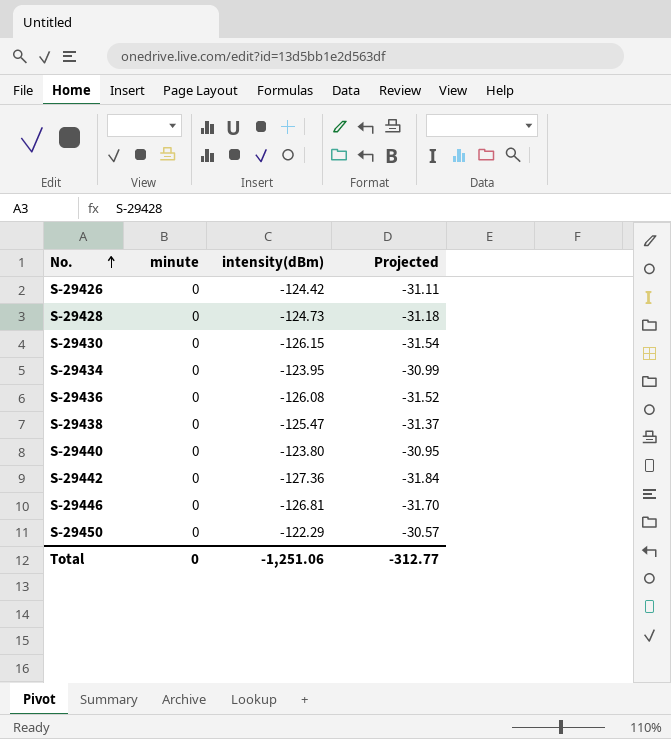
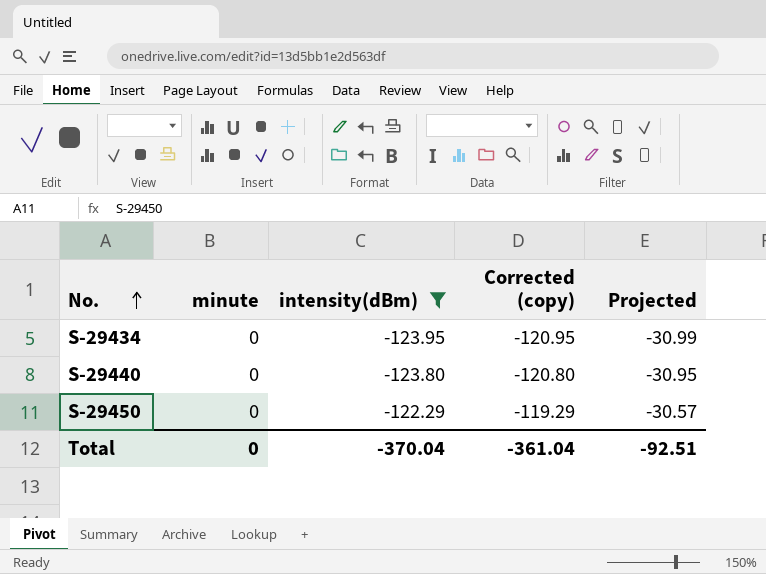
filter: none -> intensity(dBm) >= -123.95
column Corrected (copy) | formula: none -> [intensity(dBm)] + 3
Total | intensity(dBm): -1,251.06 -> -370.04
Total | Projected: -312.77 -> -92.51

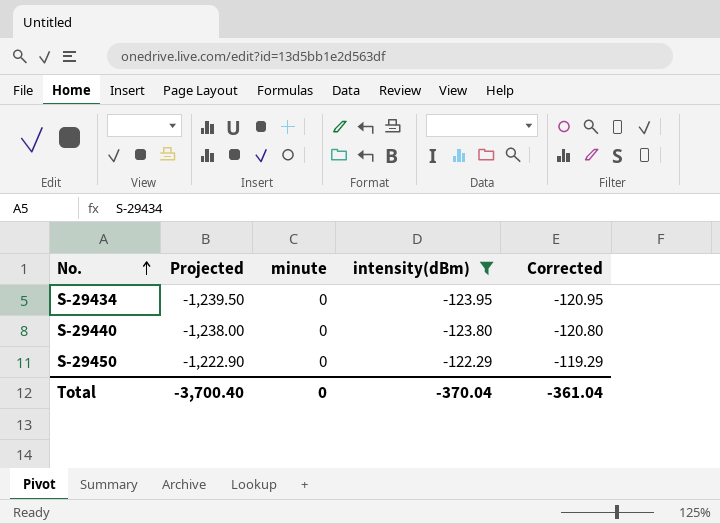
column Projected | formula: [intensity(dBm)] * 0.25 -> [intensity(dBm)] * 10
column Projected | position: 5 -> 2
column name: Corrected (copy) -> Corrected
Total | Projected: -92.51 -> -3,700.40

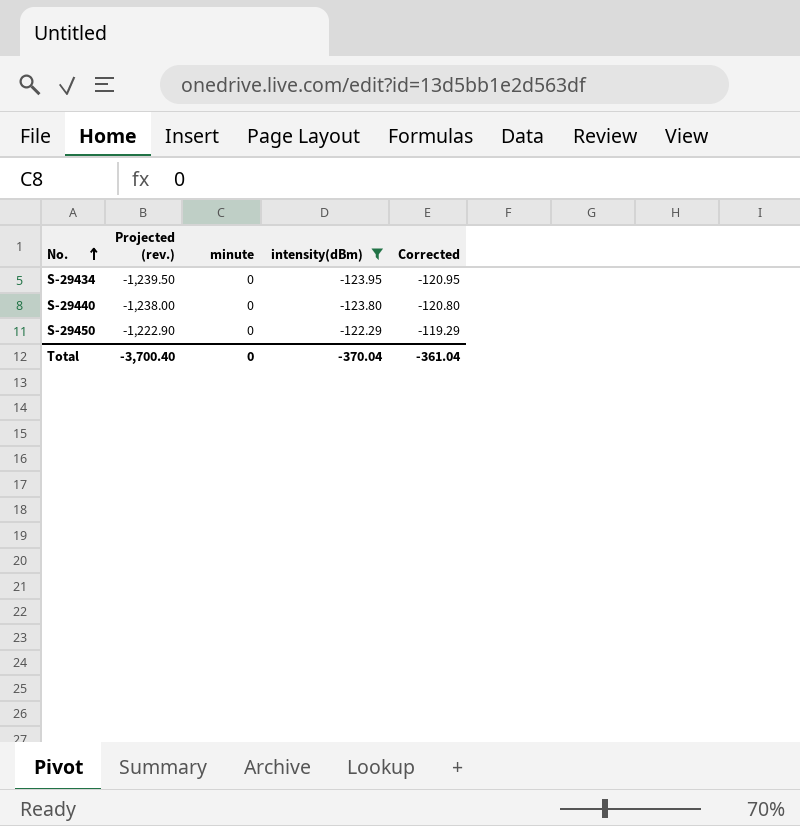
column name: Projected -> Projected (rev.)

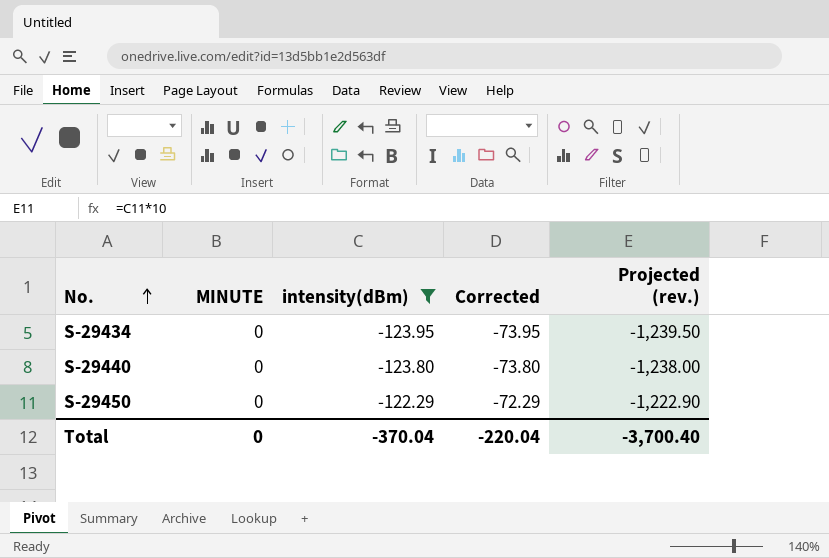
column name: minute -> MINUTE
column Corrected | formula: [intensity(dBm)] + 3 -> [intensity(dBm)] + 50
column Projected (rev.) | position: 2 -> 5
Total | Corrected: -361.04 -> -220.04

